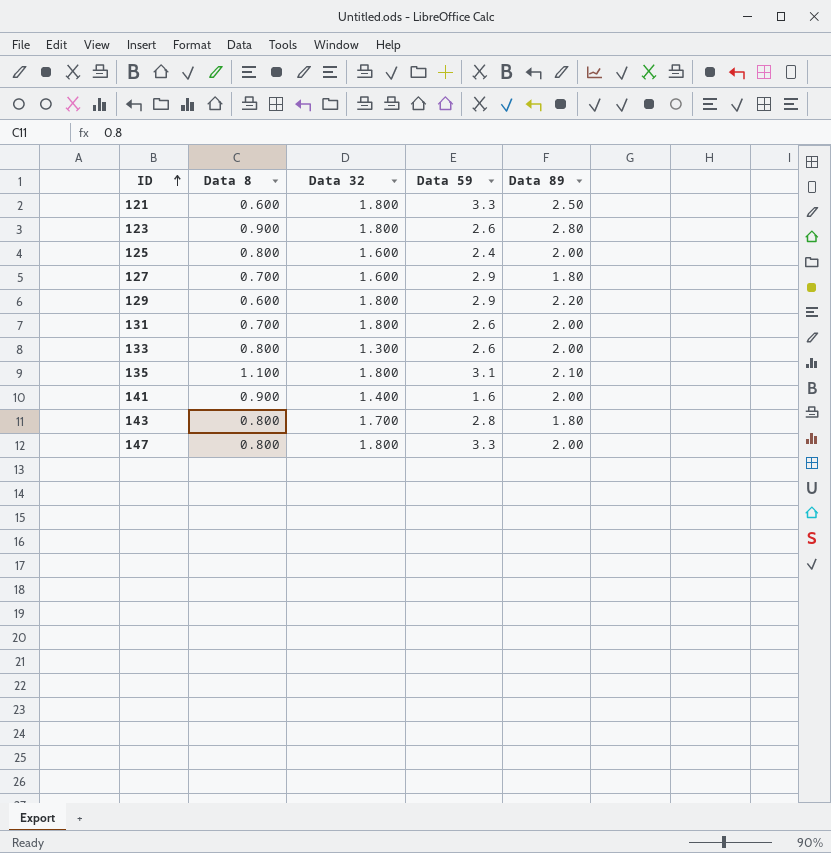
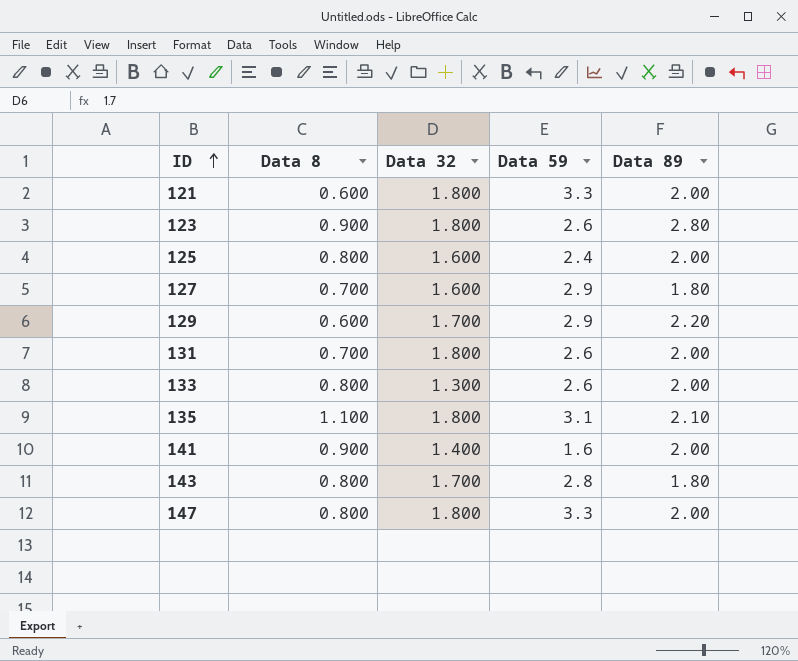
121 | Data 89: 2.50 -> 2.00
129 | Data 32: 1.800 -> 1.700

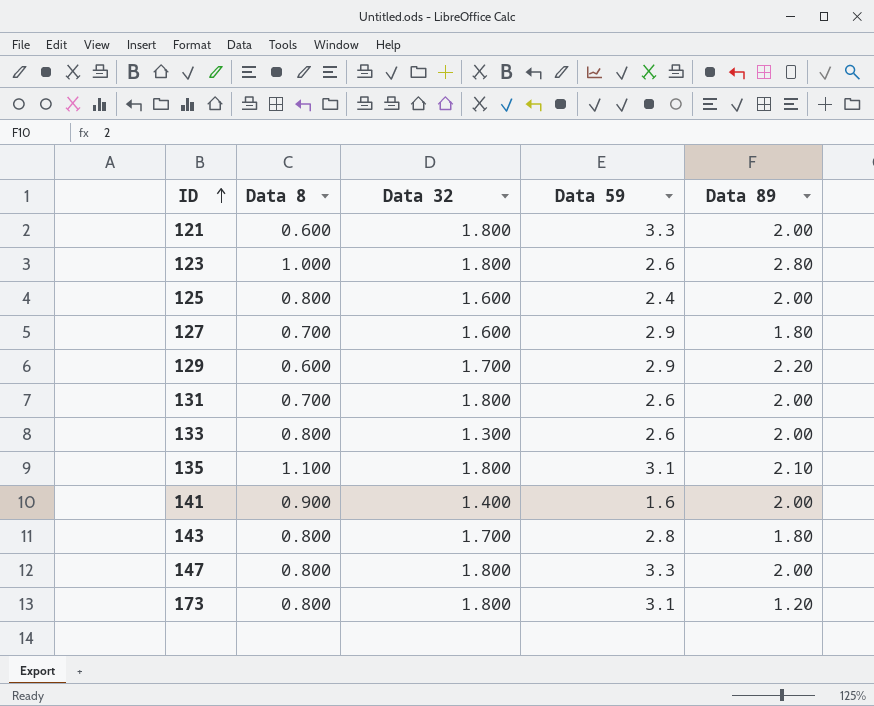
123 | Data 8: 0.900 -> 1.000
row 173: none -> 0.800 | 1.800 | 3.1 | 1.20

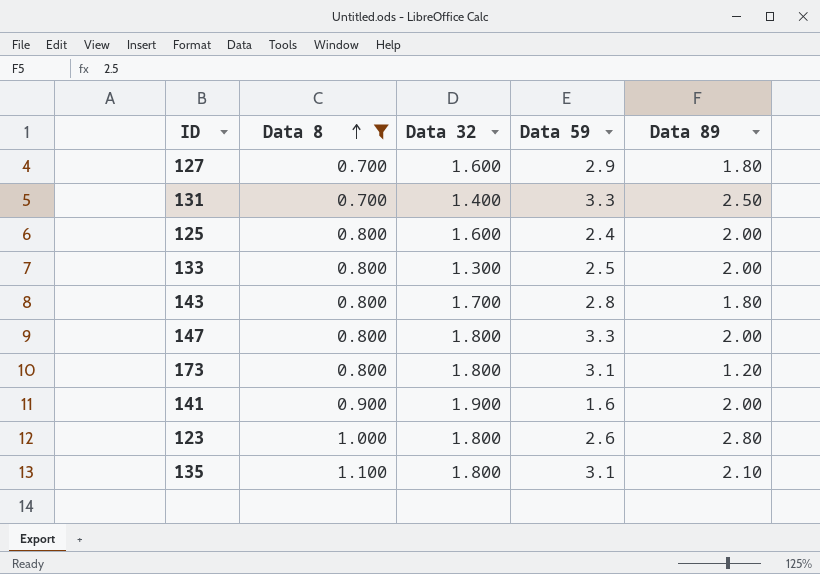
filter: none -> Data 8 != 0.600
row order: ID ascending -> Data 8 ascending
131 | Data 32: 1.800 -> 1.400
131 | Data 59: 2.6 -> 3.3
131 | Data 89: 2.00 -> 2.50
133 | Data 59: 2.6 -> 2.5
141 | Data 32: 1.400 -> 1.900

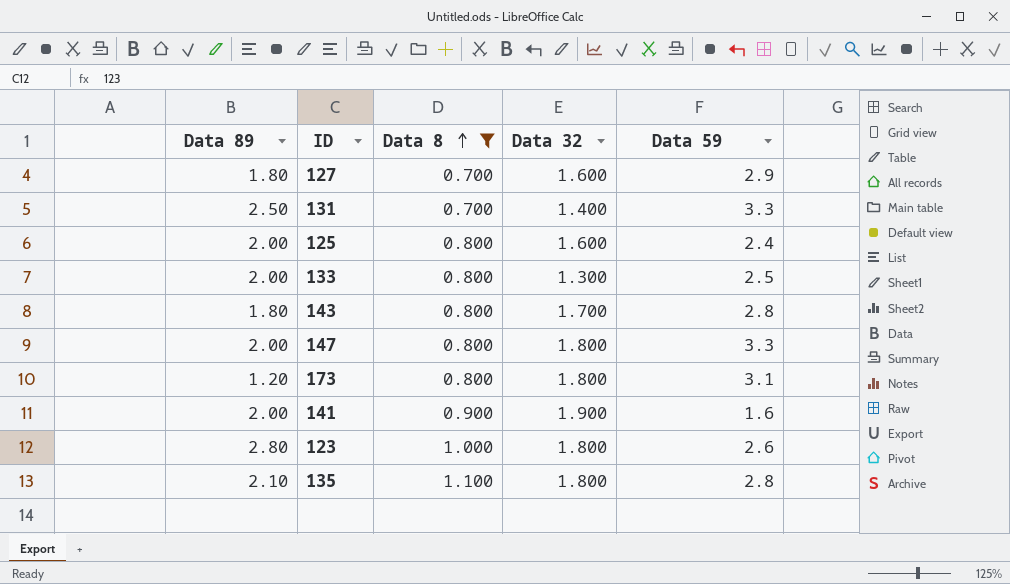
column Data 89 | position: 5 -> 1
135 | Data 59: 3.1 -> 2.8

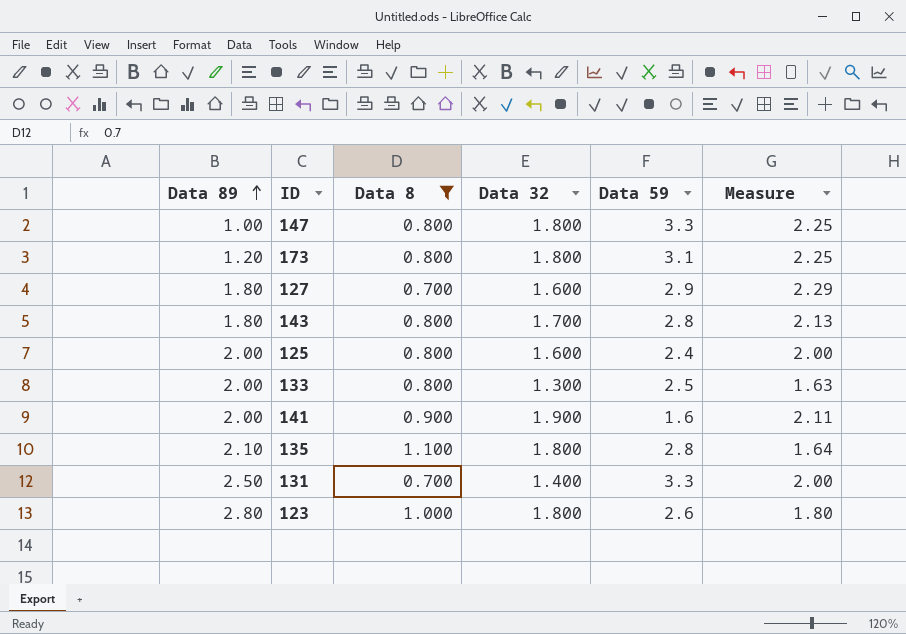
row order: Data 8 ascending -> Data 89 ascending
column Measure | formula: none -> [Data 32] / [Data 8]
147 | Data 89: 2.00 -> 1.00

